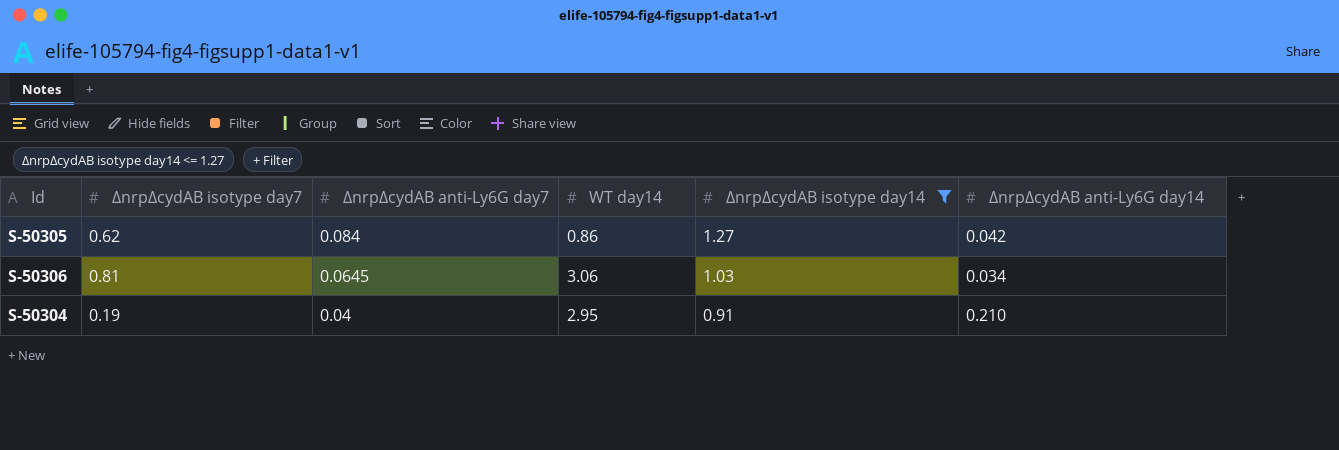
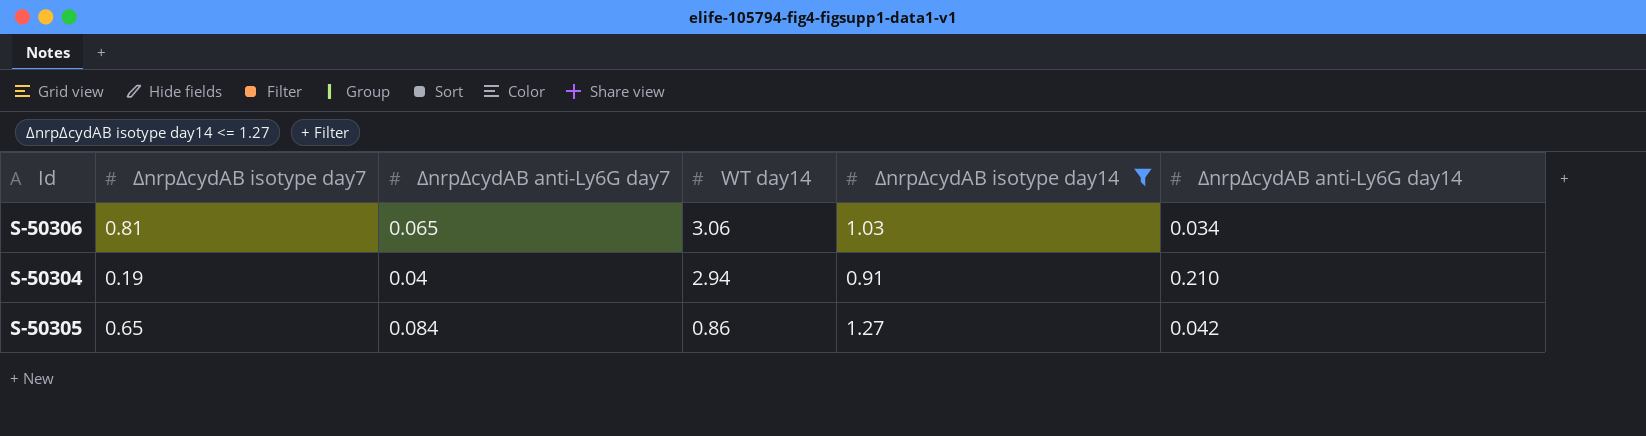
row order: ΔnrpΔcydAB anti-Ly6G day7 descending -> WT day14 descending
S-50306 | ΔnrpΔcydAB anti-Ly6G day7: 0.0645 -> 0.065
S-50304 | WT day14: 2.95 -> 2.94
S-50305 | ΔnrpΔcydAB isotype day7: 0.62 -> 0.65

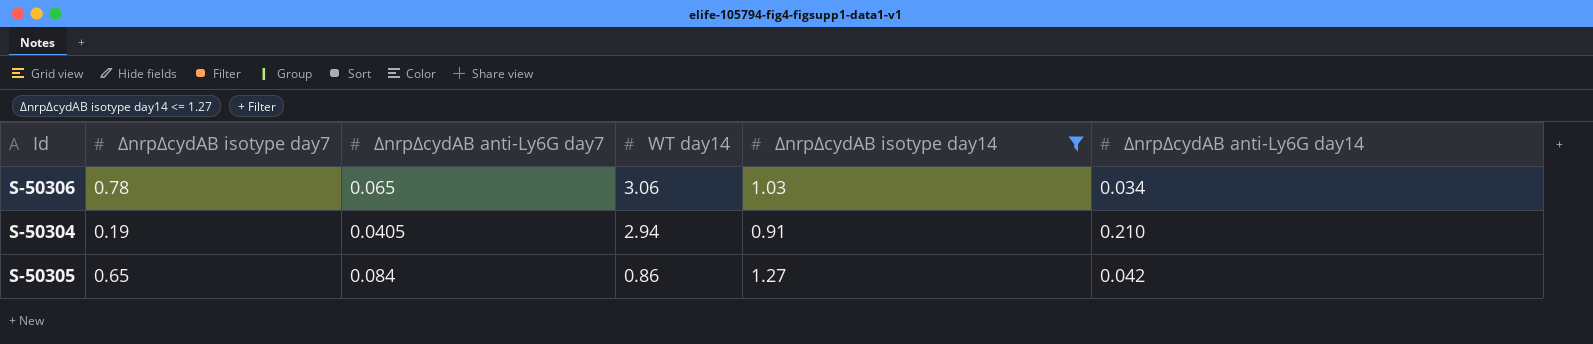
S-50306 | ΔnrpΔcydAB isotype day7: 0.81 -> 0.78
S-50304 | ΔnrpΔcydAB anti-Ly6G day7: 0.04 -> 0.0405

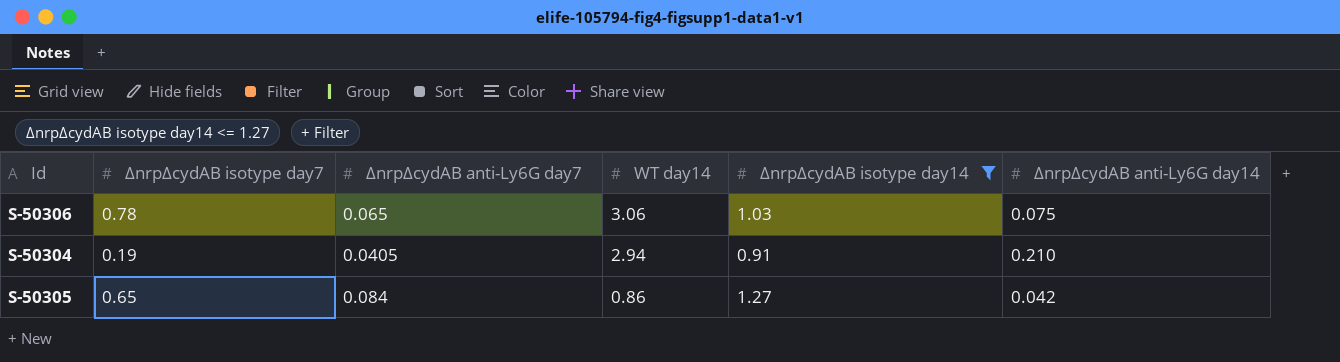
S-50306 | ΔnrpΔcydAB anti-Ly6G day14: 0.034 -> 0.075

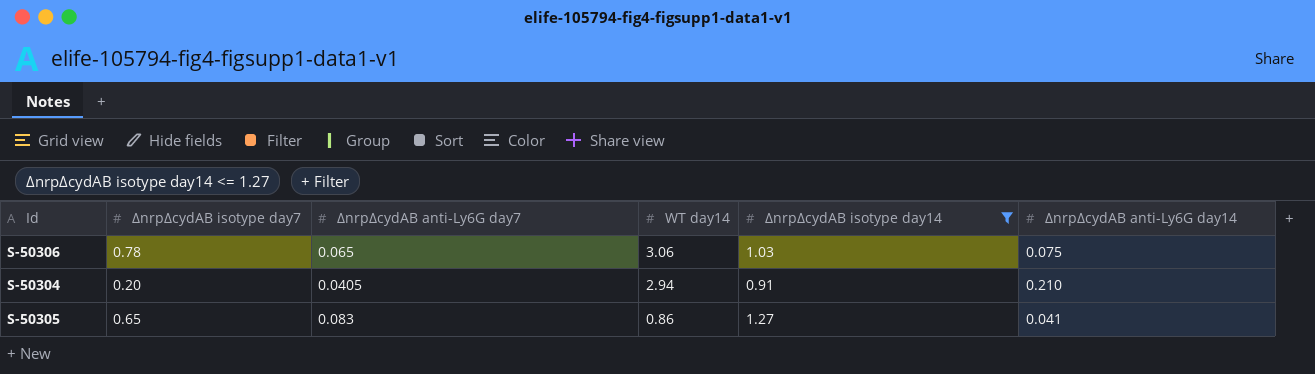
S-50304 | ΔnrpΔcydAB isotype day7: 0.19 -> 0.20
S-50305 | ΔnrpΔcydAB anti-Ly6G day7: 0.084 -> 0.083
S-50305 | ΔnrpΔcydAB anti-Ly6G day14: 0.042 -> 0.041

